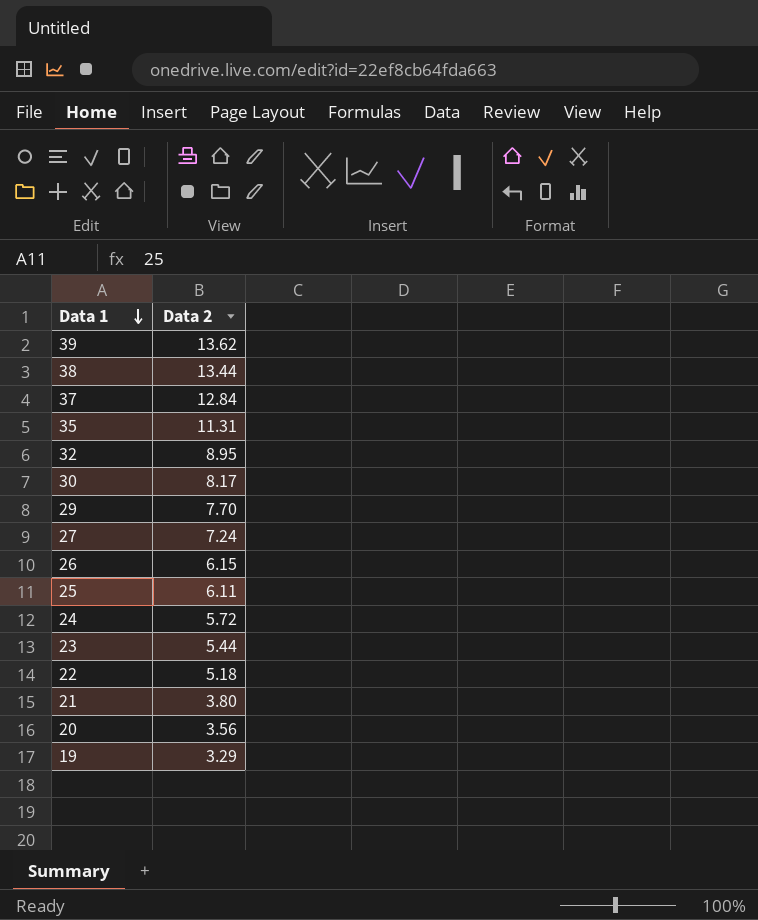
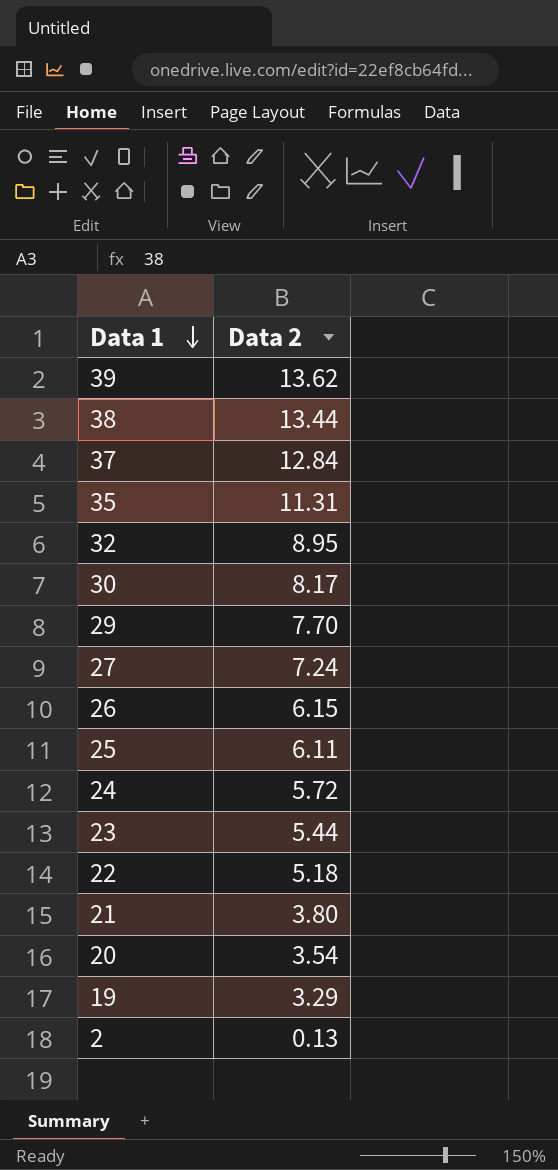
20 | Data 2: 3.56 -> 3.54
row 2: none -> 0.13

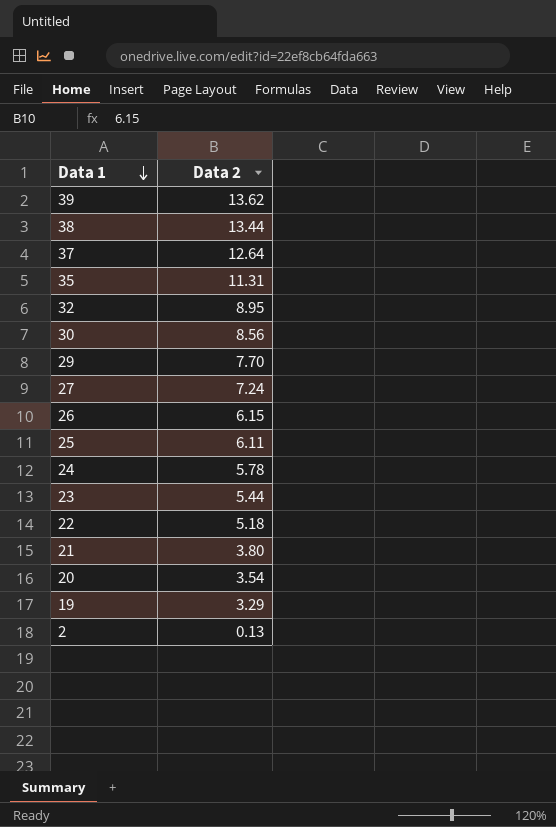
37 | Data 2: 12.84 -> 12.64
30 | Data 2: 8.17 -> 8.56
24 | Data 2: 5.72 -> 5.78

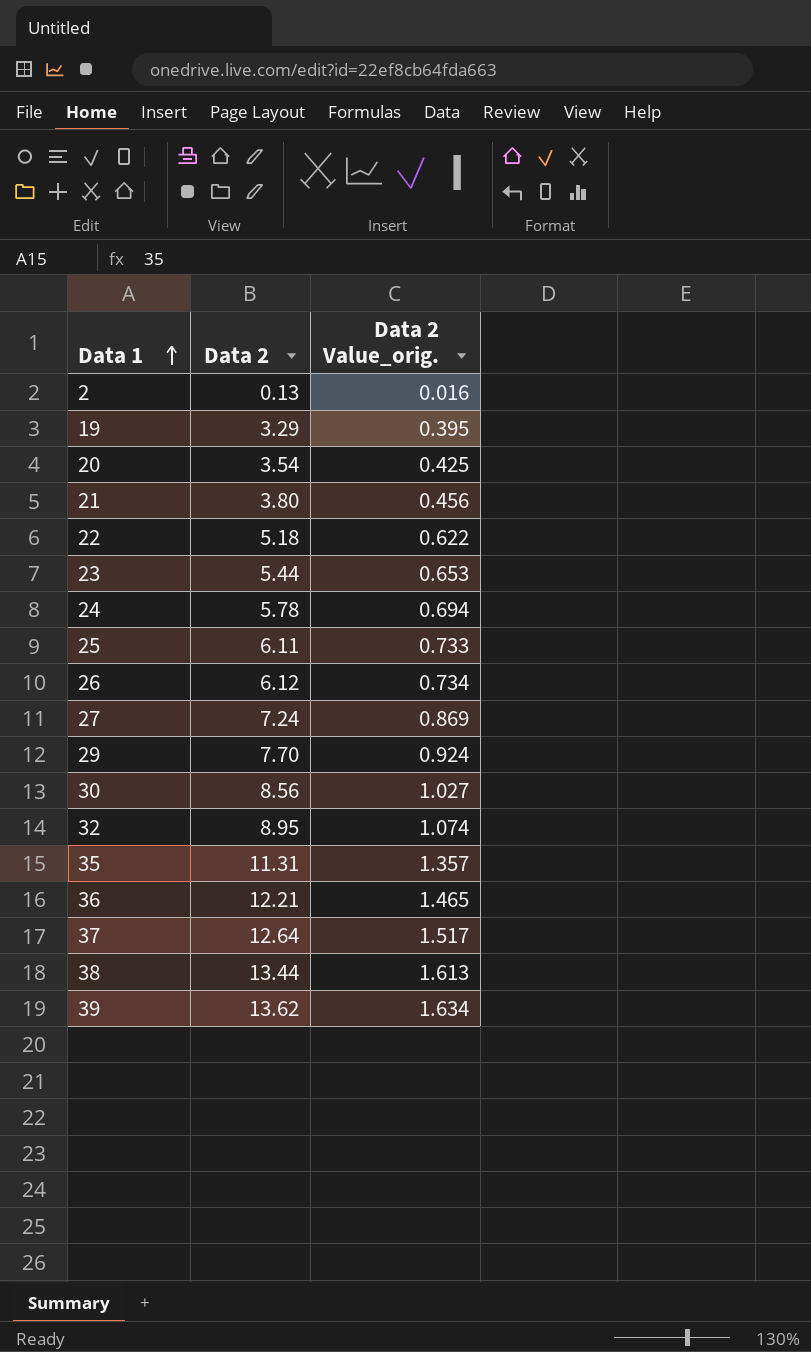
row order: Data 1 descending -> Data 1 ascending
column Data 2 Value_orig. | formula: none -> [Data 2] * 0.12
26 | Data 2: 6.15 -> 6.12
row 36: none -> 12.21 | 1.465

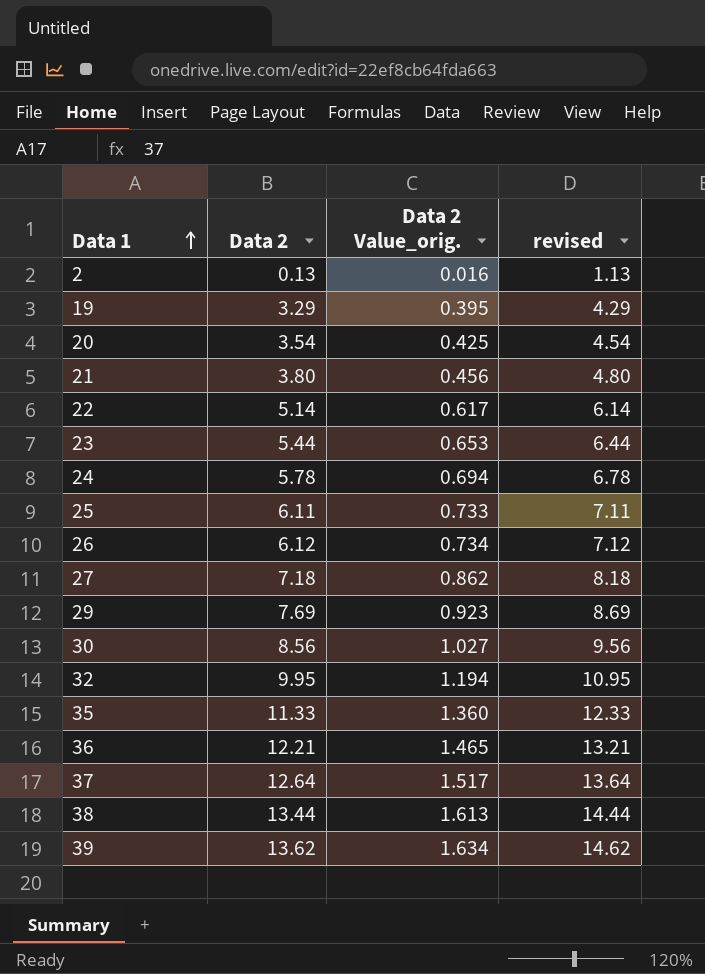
column revised | formula: none -> [Data 2] + 1
22 | Data 2: 5.18 -> 5.14
22 | Data 2 Value_orig.: 0.622 -> 0.617
27 | Data 2: 7.24 -> 7.18
27 | Data 2 Value_orig.: 0.869 -> 0.862
29 | Data 2: 7.70 -> 7.69
29 | Data 2 Value_orig.: 0.924 -> 0.923
32 | Data 2: 8.95 -> 9.95
32 | Data 2 Value_orig.: 1.074 -> 1.194
35 | Data 2: 11.31 -> 11.33
35 | Data 2 Value_orig.: 1.357 -> 1.360

